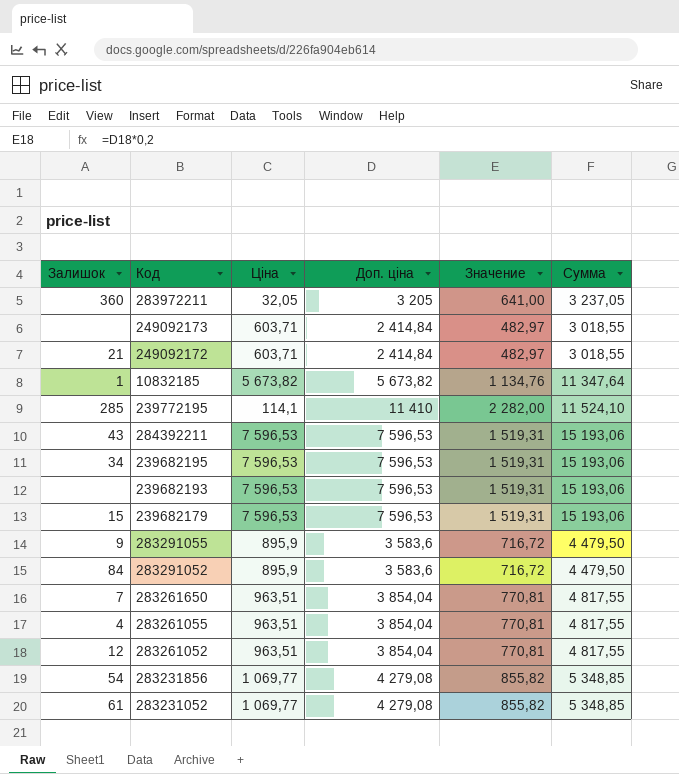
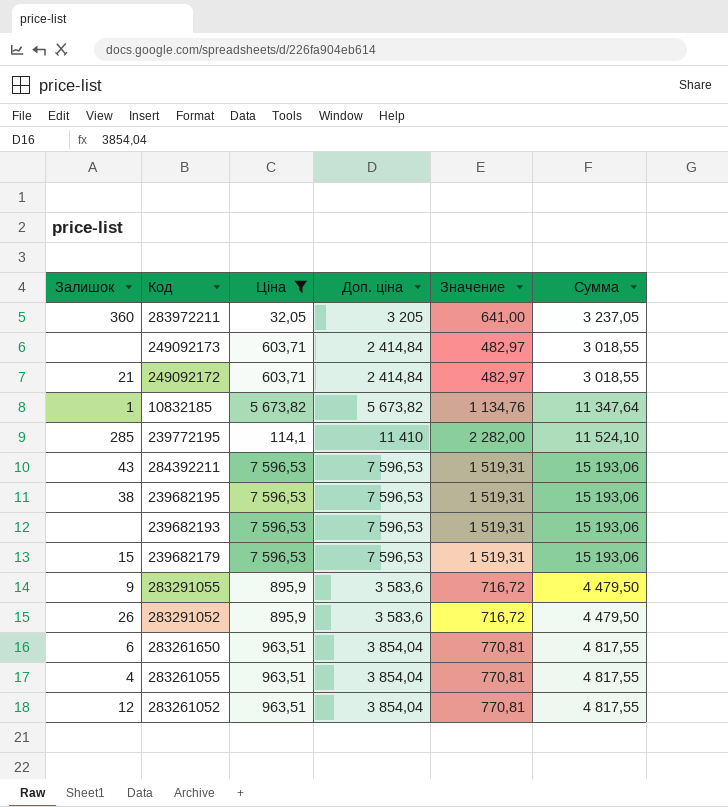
filter: none -> Ціна != 1 069,77
239682195 | Залишок: 34 -> 38
283291052 | Залишок: 84 -> 26
283261650 | Залишок: 7 -> 6

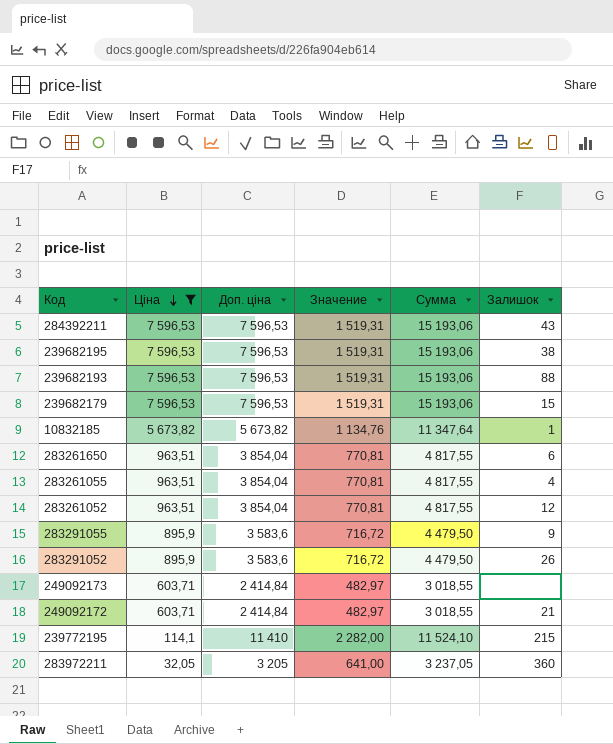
row order: none -> Ціна descending
column Залишок | position: 1 -> 6
239682193 | Залишок: none -> 88
239772195 | Залишок: 285 -> 215

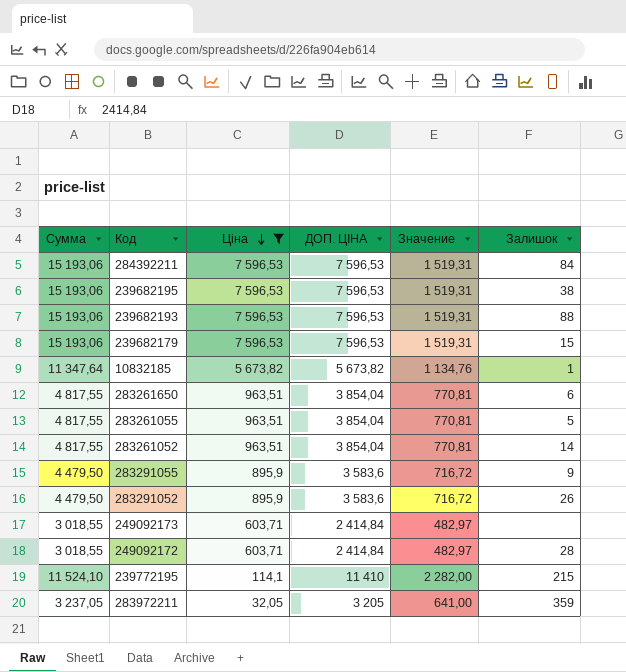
column Сумма | position: 5 -> 1
column name: Доп. ціна -> ДОП. ЦІНА
284392211 | Залишок: 43 -> 84
283261055 | Залишок: 4 -> 5
283261052 | Залишок: 12 -> 14
249092172 | Залишок: 21 -> 28
283972211 | Залишок: 360 -> 359

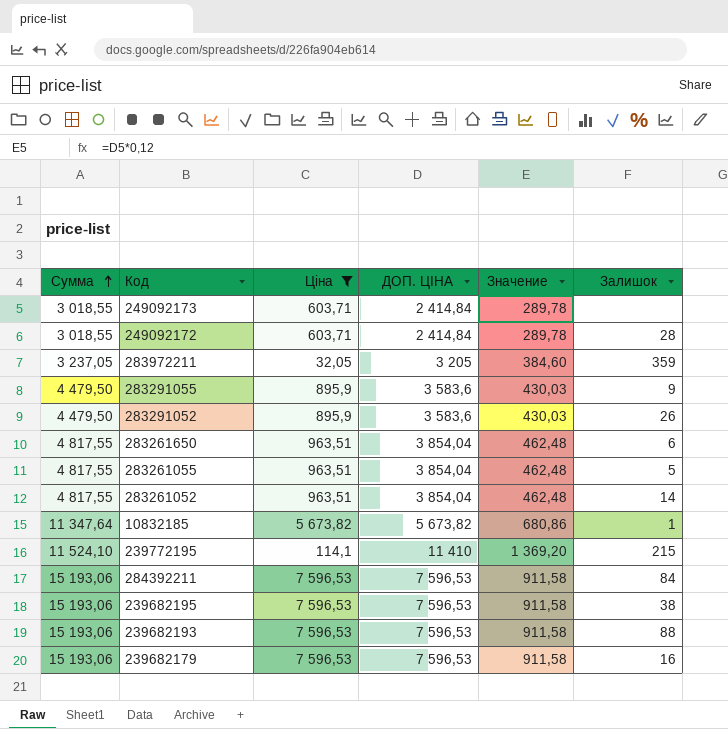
row order: Ціна descending -> Сумма ascending
column Значение | formula: [ДОП. ЦІНА] * 0,2 -> [ДОП. ЦІНА] * 0,12
239682179 | Залишок: 15 -> 16

